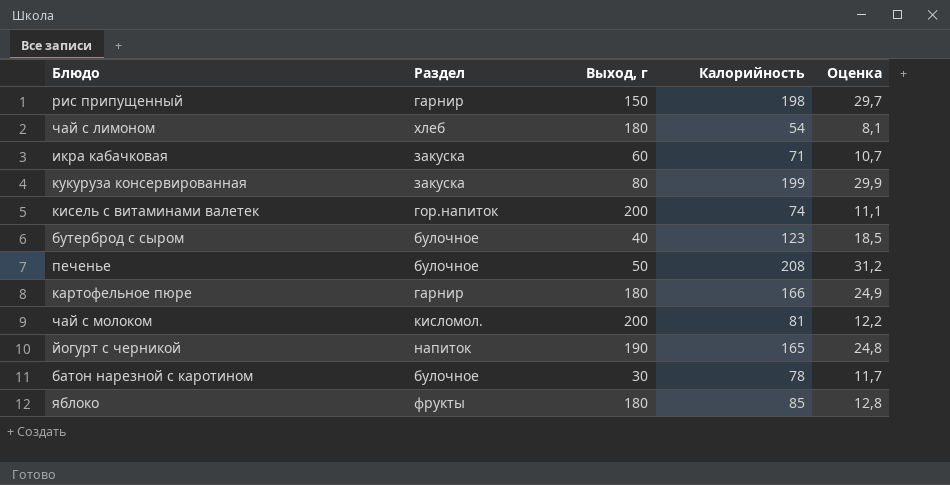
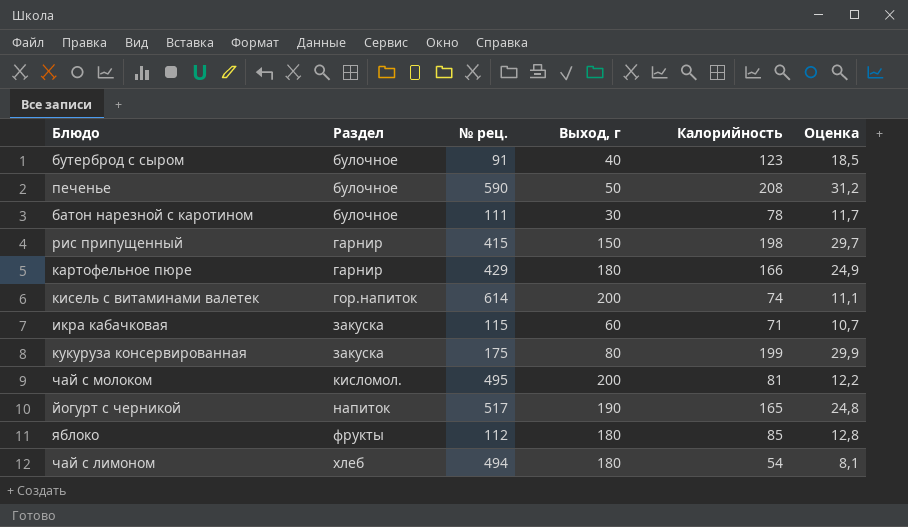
row order: none -> Раздел ascending
column № рец. | position: none -> 3

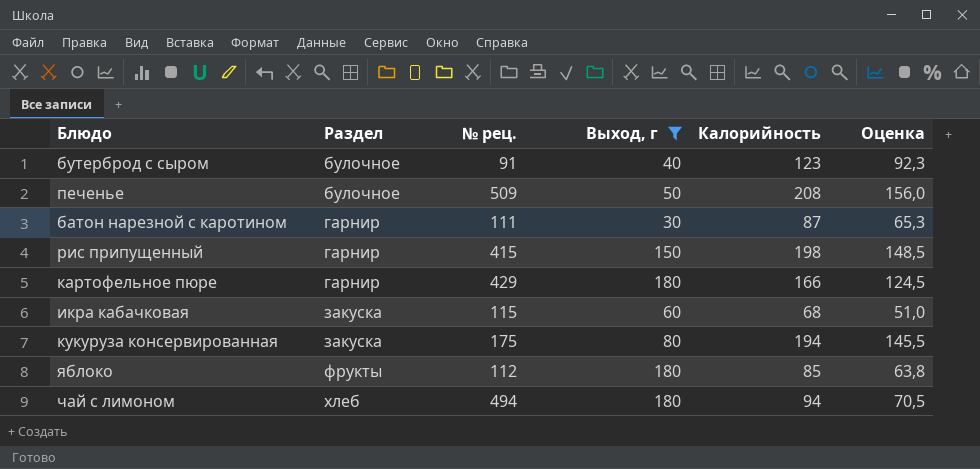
filter: none -> Выход, г <= 180
column Оценка | formula: [Калорийность] * 0,15 -> [Калорийность] * 0,75
печенье | № рец.: 590 -> 509
батон нарезной с каротином | Раздел: булочное -> гарнир
батон нарезной с каротином | Калорийность: 78 -> 87
икра кабачковая | Калорийность: 71 -> 68
кукуруза консервированная | Калорийность: 199 -> 194
чай с лимоном | Калорийность: 54 -> 94

